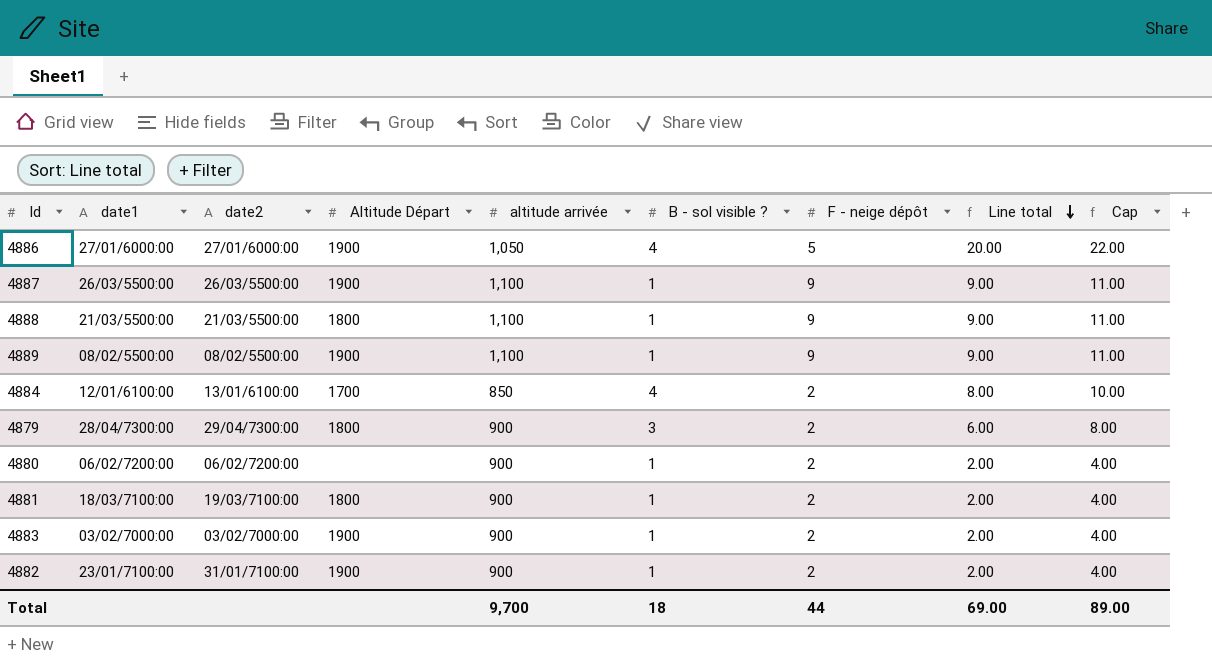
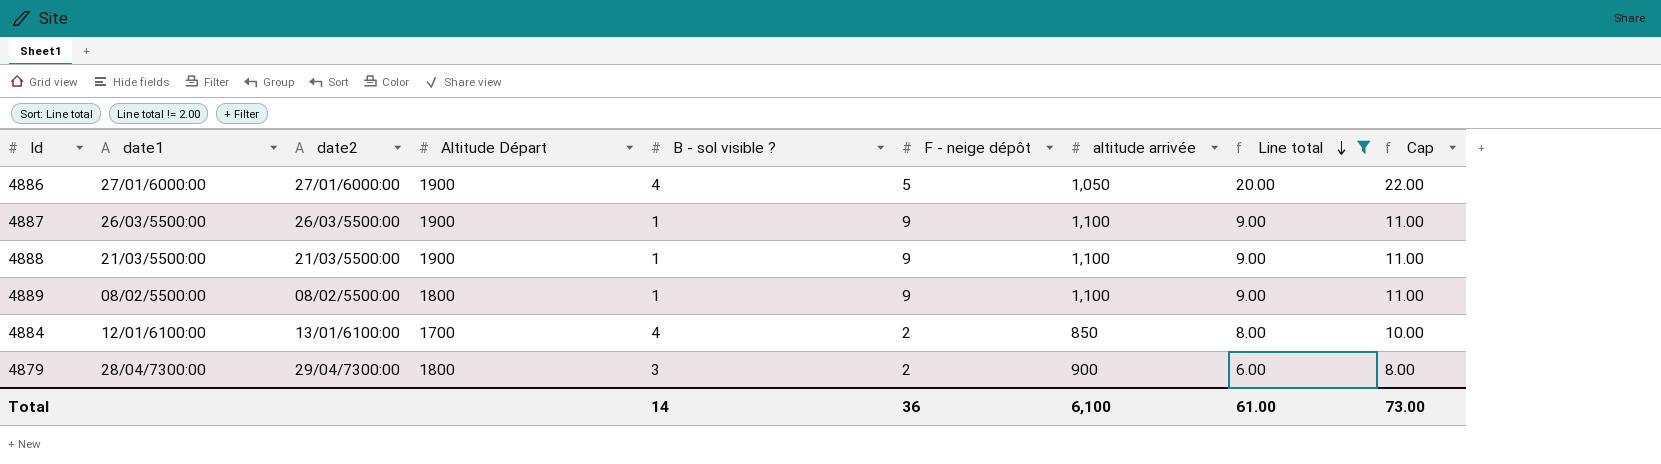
filter: none -> Line total != 2.00
column altitude arrivée | position: 5 -> 7
4888 | Altitude Départ: 1800 -> 1900
4889 | Altitude Départ: 1900 -> 1800
Total | B - sol visible ?: 18 -> 14
Total | F - neige dépôt: 44 -> 36
Total | altitude arrivée: 9,700 -> 6,100
Total | Line total: 69.00 -> 61.00
Total | Cap: 89.00 -> 73.00

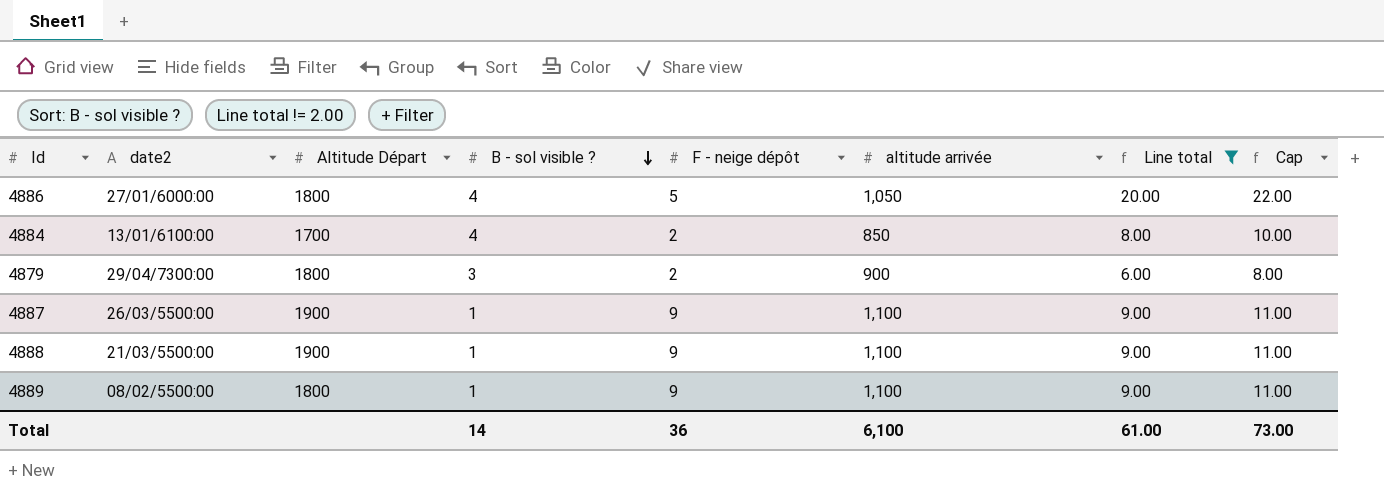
row order: Line total descending -> B - sol visible ? descending
column date1 | position: 2 -> none
4886 | Altitude Départ: 1900 -> 1800

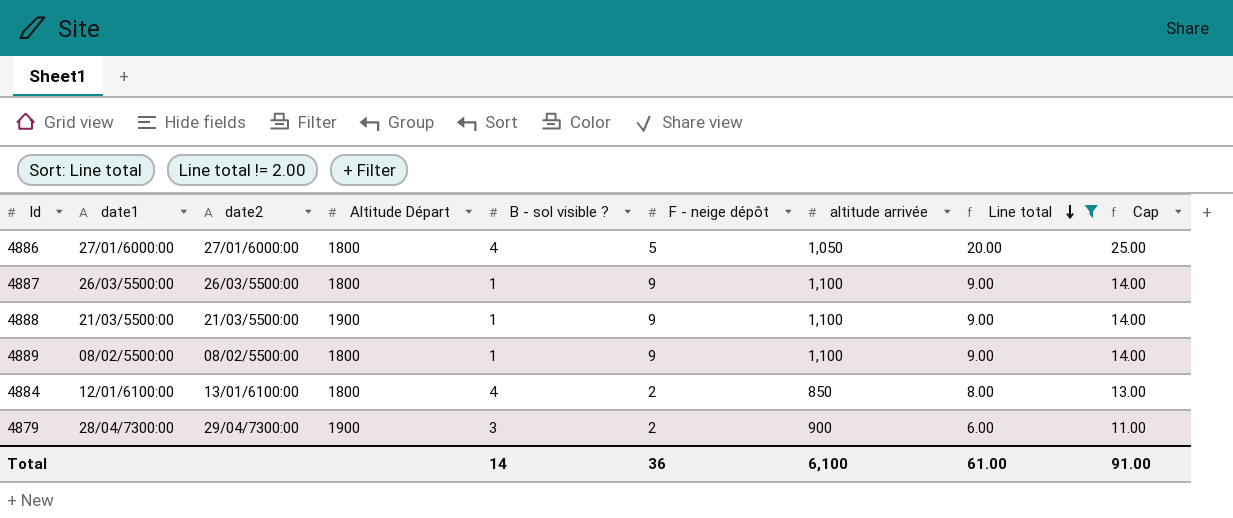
row order: B - sol visible ? descending -> Line total descending
column date1 | position: none -> 2
column Cap | formula: [Line total] + 2 -> [Line total] + 5
4887 | Altitude Départ: 1900 -> 1800
4884 | Altitude Départ: 1700 -> 1800
4879 | Altitude Départ: 1800 -> 1900
Total | Cap: 73.00 -> 91.00

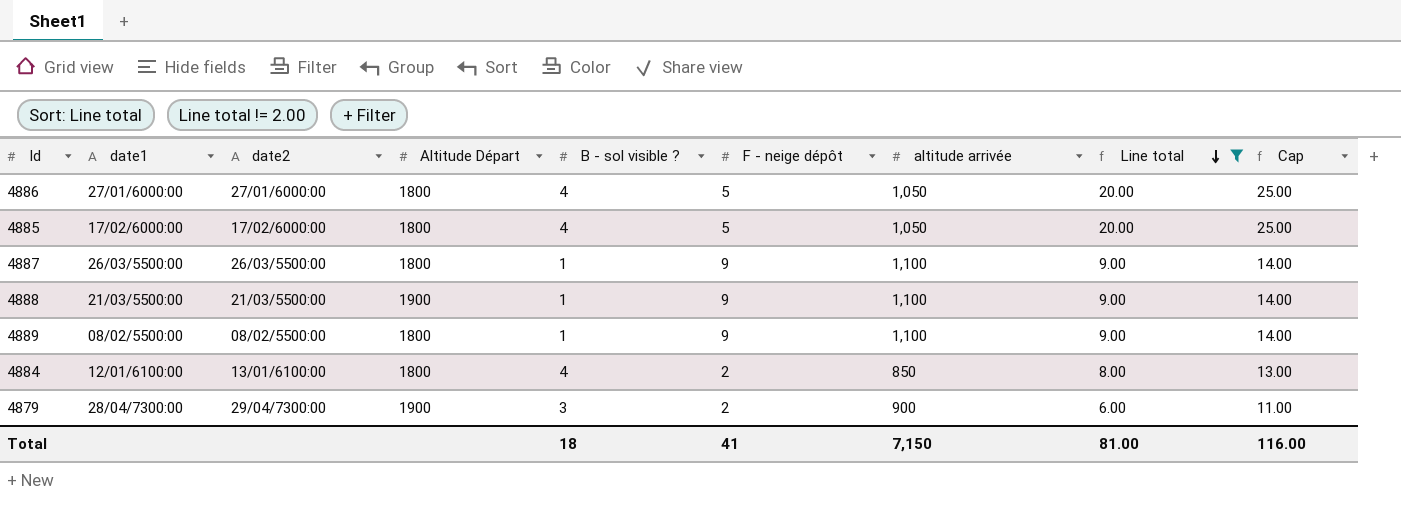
row 4885: none -> 17/02/6000:00 | 17/02/6000:00 | 1800 | 4 | 5 | 1,050 | 20.00 | 25.00
Total | B - sol visible ?: 14 -> 18
Total | F - neige dépôt: 36 -> 41
Total | altitude arrivée: 6,100 -> 7,150
Total | Line total: 61.00 -> 81.00
Total | Cap: 91.00 -> 116.00

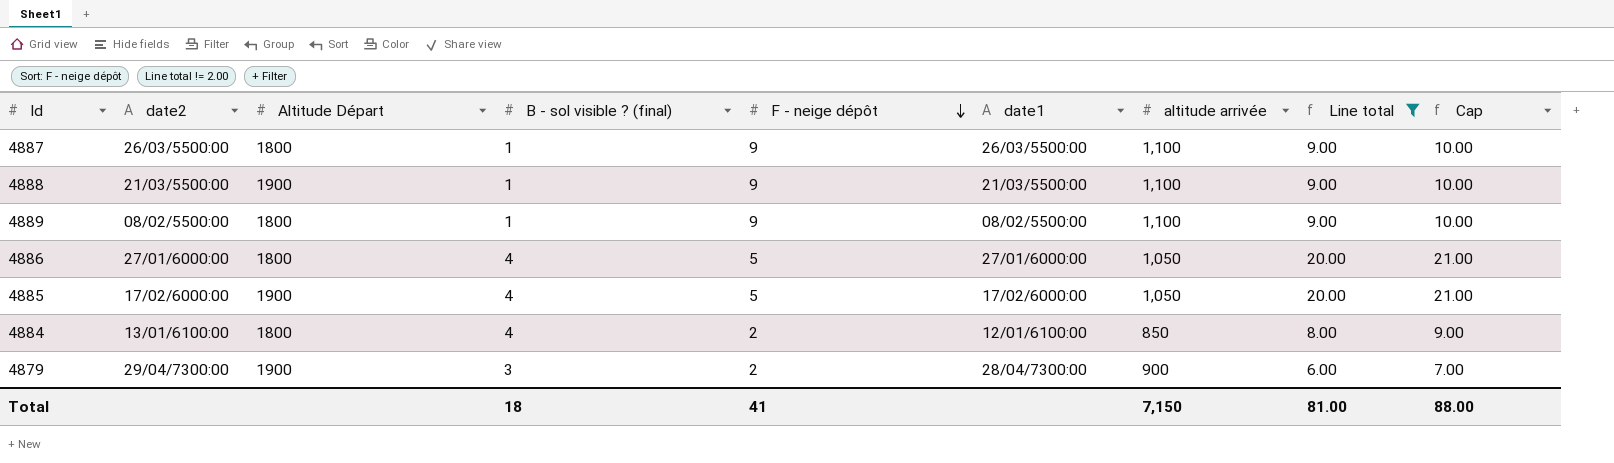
row order: Line total descending -> F - neige dépôt descending
column name: B - sol visible ? -> B - sol visible ? (final)
column date1 | position: 2 -> 6
column Cap | formula: [Line total] + 5 -> [Line total] + 1
4885 | Altitude Départ: 1800 -> 1900
Total | Cap: 116.00 -> 88.00

